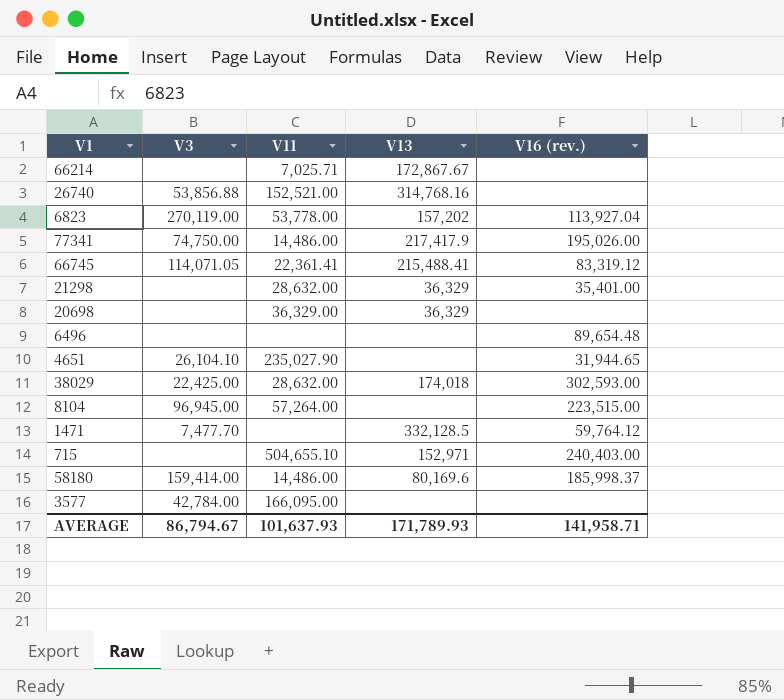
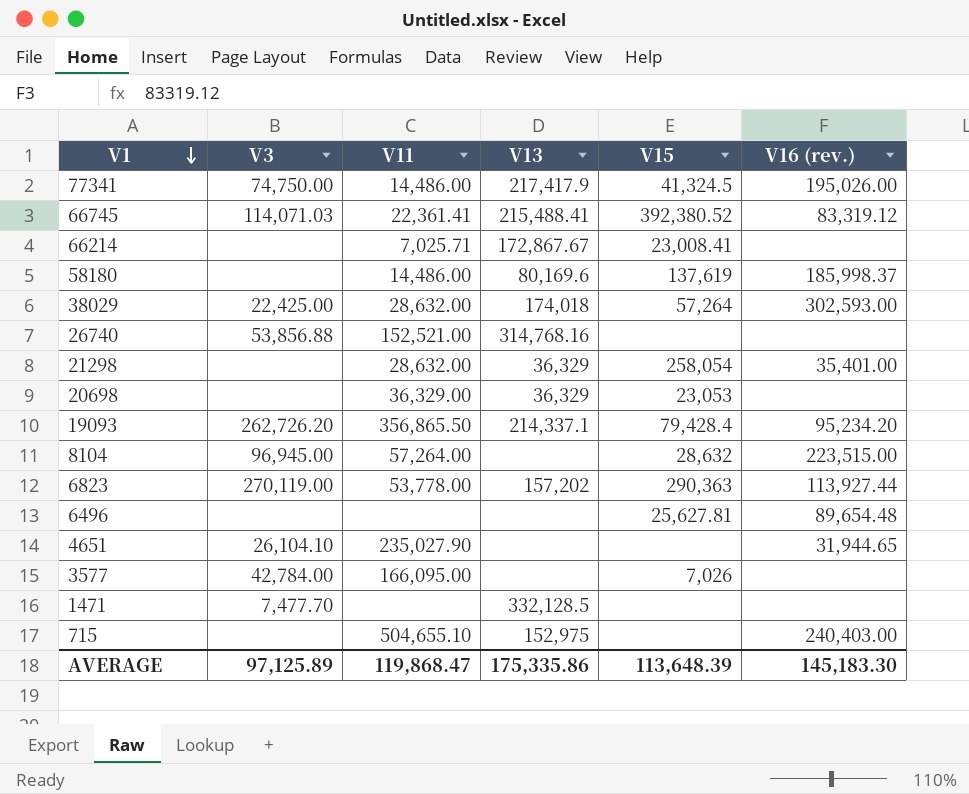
row order: none -> V1 descending
column V15 | position: none -> 5
66745 | V3: 114,071.05 -> 114,071.03
58180 | V3: 159,414.00 -> none
row 19093: none -> 262,726.20 | 356,865.50 | 214,337.1 | 79,428.4 | 95,234.20
6823 | V16 (rev.): 113,927.04 -> 113,927.44
1471 | V16 (rev.): 59,764.12 -> none
715 | V13: 152,971 -> 152,975
AVERAGE | V3: 86,794.67 -> 97,125.89
AVERAGE | V11: 101,637.93 -> 119,868.47
AVERAGE | V13: 171,789.93 -> 175,335.86
AVERAGE | V16 (rev.): 141,958.71 -> 145,183.30

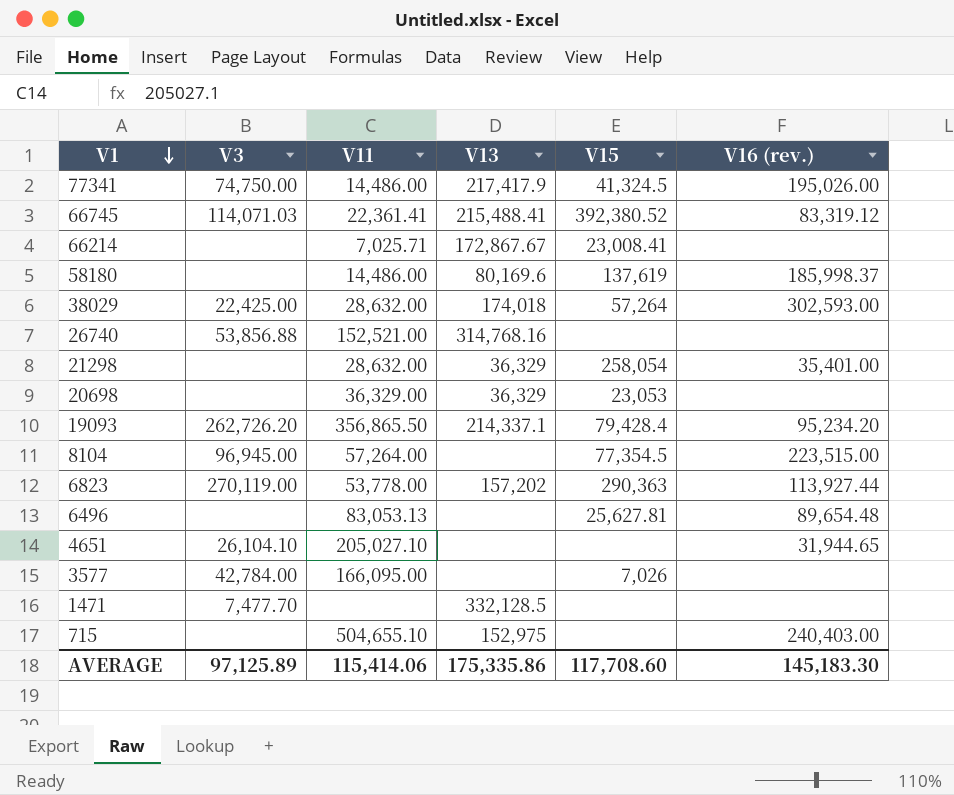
8104 | V15: 28,632 -> 77,354.5
6496 | V11: none -> 83,053.13
4651 | V11: 235,027.90 -> 205,027.10
AVERAGE | V11: 119,868.47 -> 115,414.06
AVERAGE | V15: 113,648.39 -> 117,708.60

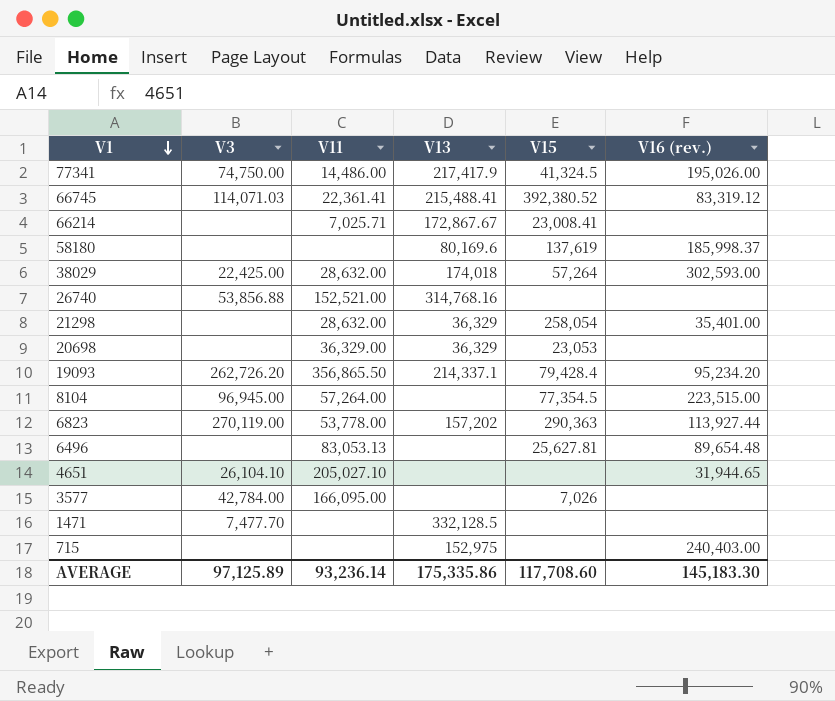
58180 | V11: 14,486.00 -> none
715 | V11: 504,655.10 -> none
AVERAGE | V11: 115,414.06 -> 93,236.14

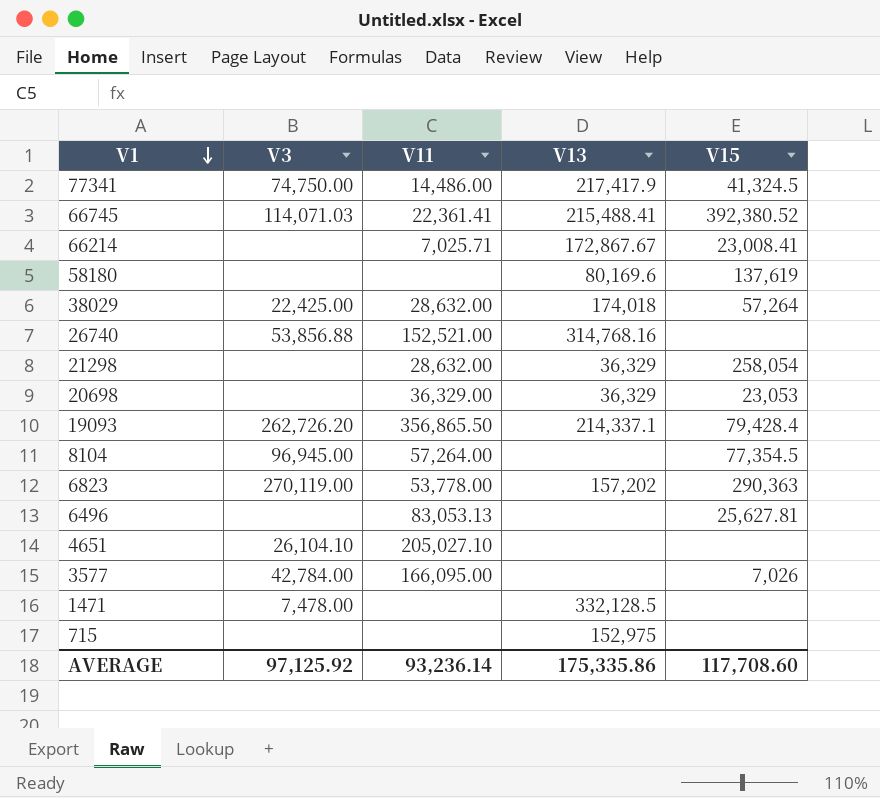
column V16 (rev.) | position: 6 -> none
1471 | V3: 7,477.70 -> 7,478.00
AVERAGE | V3: 97,125.89 -> 97,125.92

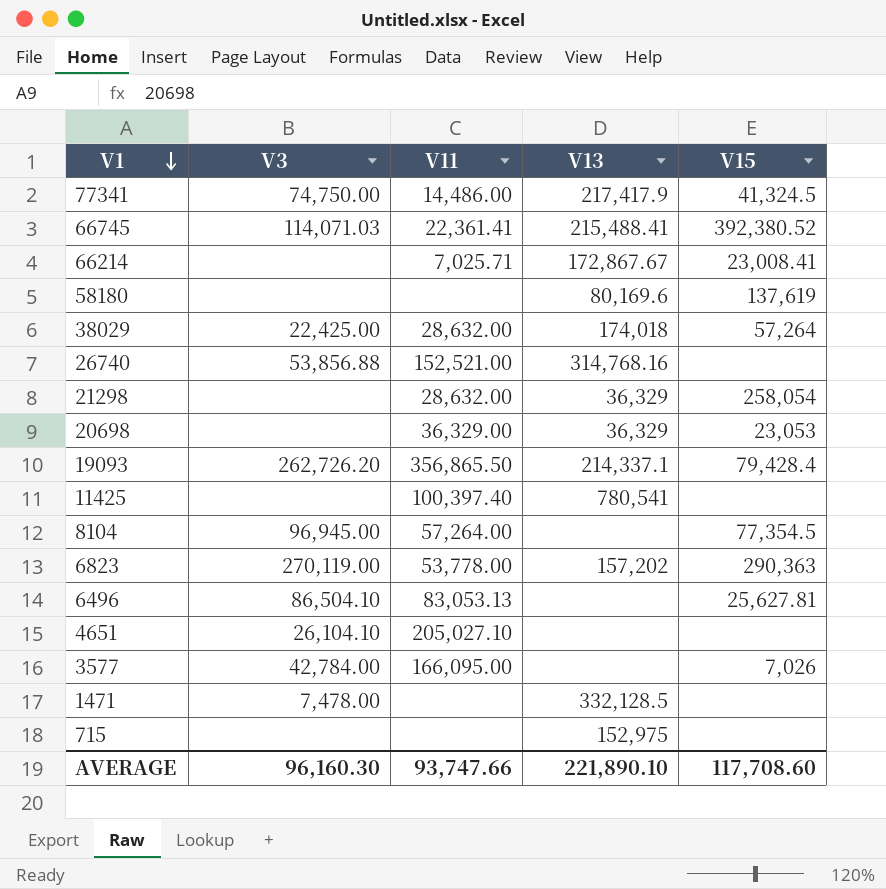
row 11425: none -> none | 100,397.40 | 780,541 | none
6496 | V3: none -> 86,504.10
AVERAGE | V3: 97,125.92 -> 96,160.30
AVERAGE | V11: 93,236.14 -> 93,747.66
AVERAGE | V13: 175,335.86 -> 221,890.10

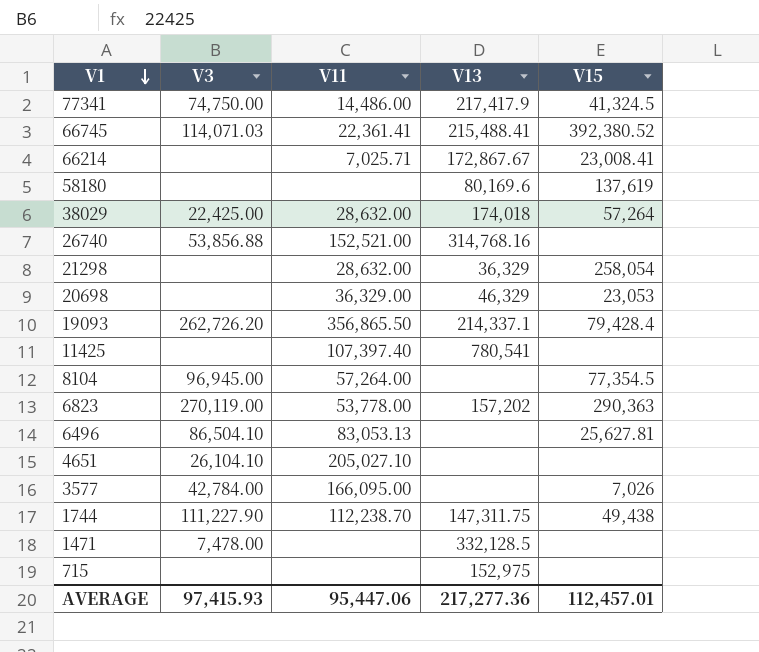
20698 | V13: 36,329 -> 46,329
11425 | V11: 100,397.40 -> 107,397.40
row 1744: none -> 111,227.90 | 112,238.70 | 147,311.75 | 49,438
AVERAGE | V3: 96,160.30 -> 97,415.93
AVERAGE | V11: 93,747.66 -> 95,447.06
AVERAGE | V13: 221,890.10 -> 217,277.36
AVERAGE | V15: 117,708.60 -> 112,457.01

